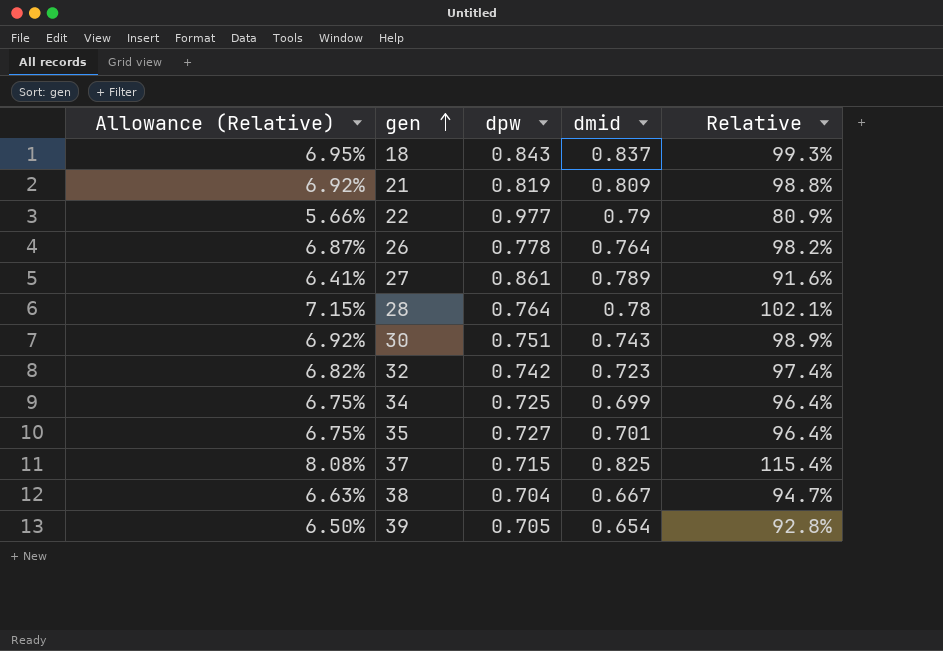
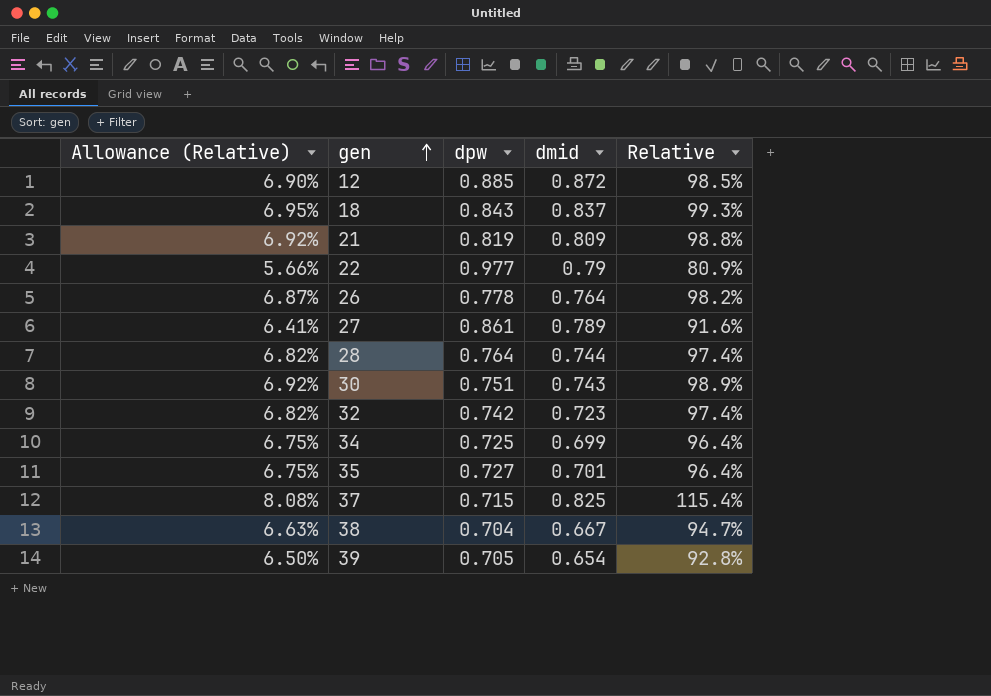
row 12: none -> 6.90% | 0.885 | 0.872 | 98.5%
28 | Allowance (Relative): 7.15% -> 6.82%
28 | dmid: 0.78 -> 0.744
28 | Relative: 102.1% -> 97.4%

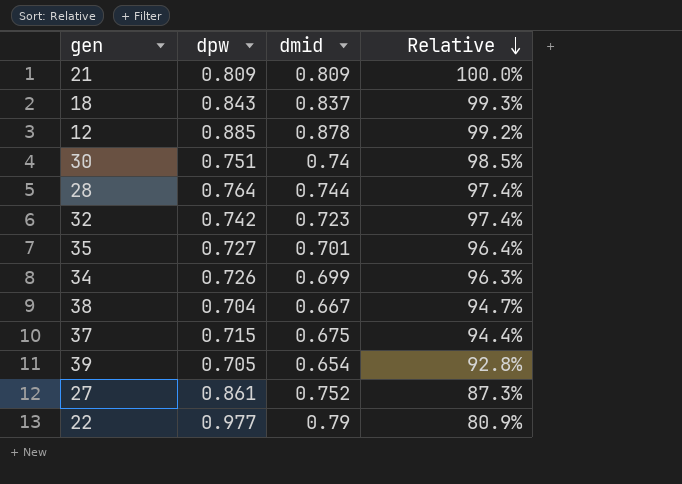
row order: gen ascending -> Relative descending
column Allowance (Relative) | formula: [Relative] * 0.07 -> none
row 26: 6.87% | 0.778 | 0.764 | 98.2% -> none
21 | dpw: 0.819 -> 0.809
21 | Relative: 98.8% -> 100.0%
12 | dmid: 0.872 -> 0.878
12 | Relative: 98.5% -> 99.2%
30 | dmid: 0.743 -> 0.74
30 | Relative: 98.9% -> 98.5%
34 | dpw: 0.725 -> 0.726
34 | Relative: 96.4% -> 96.3%
37 | dmid: 0.825 -> 0.675
37 | Relative: 115.4% -> 94.4%
27 | dmid: 0.789 -> 0.752
27 | Relative: 91.6% -> 87.3%

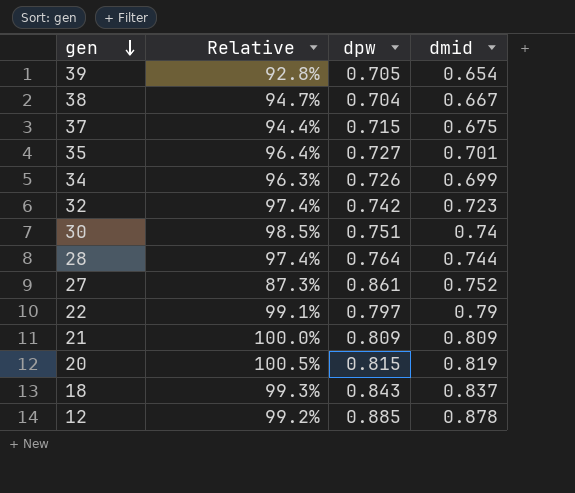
row order: Relative descending -> gen descending
column Relative | position: 4 -> 2
22 | Relative: 80.9% -> 99.1%
22 | dpw: 0.977 -> 0.797
row 20: none -> 100.5% | 0.815 | 0.819

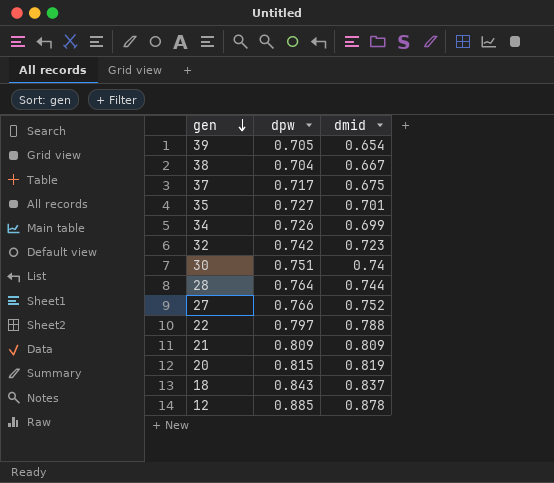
column Relative | formula: [dmid] / [dpw] -> none
37 | dpw: 0.715 -> 0.717
27 | dpw: 0.861 -> 0.766
22 | dmid: 0.79 -> 0.788

